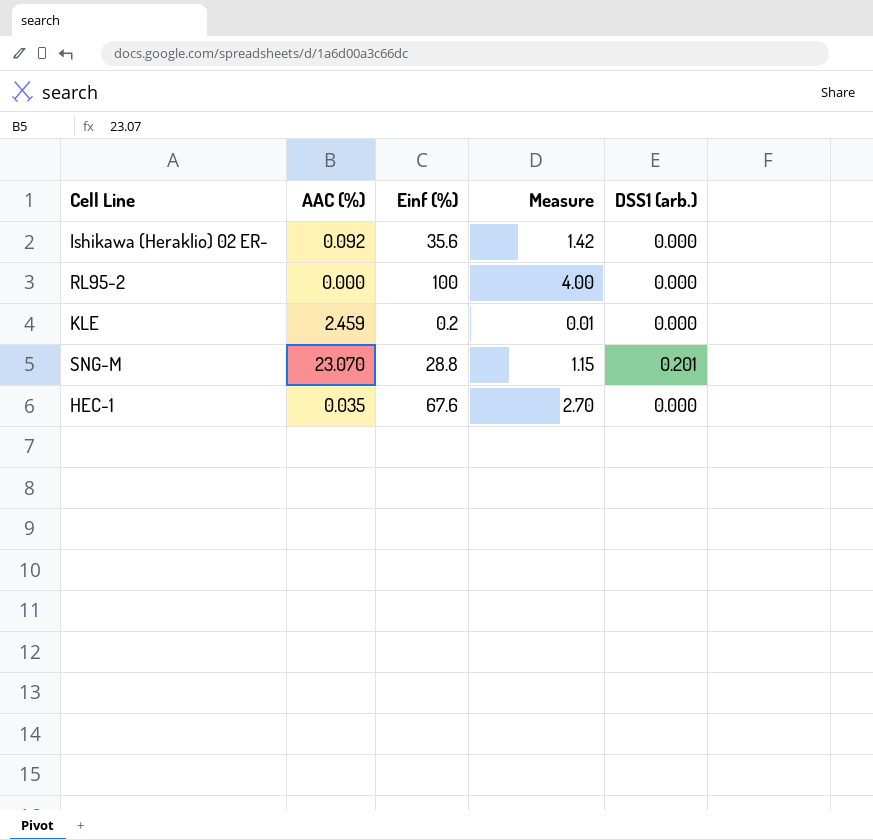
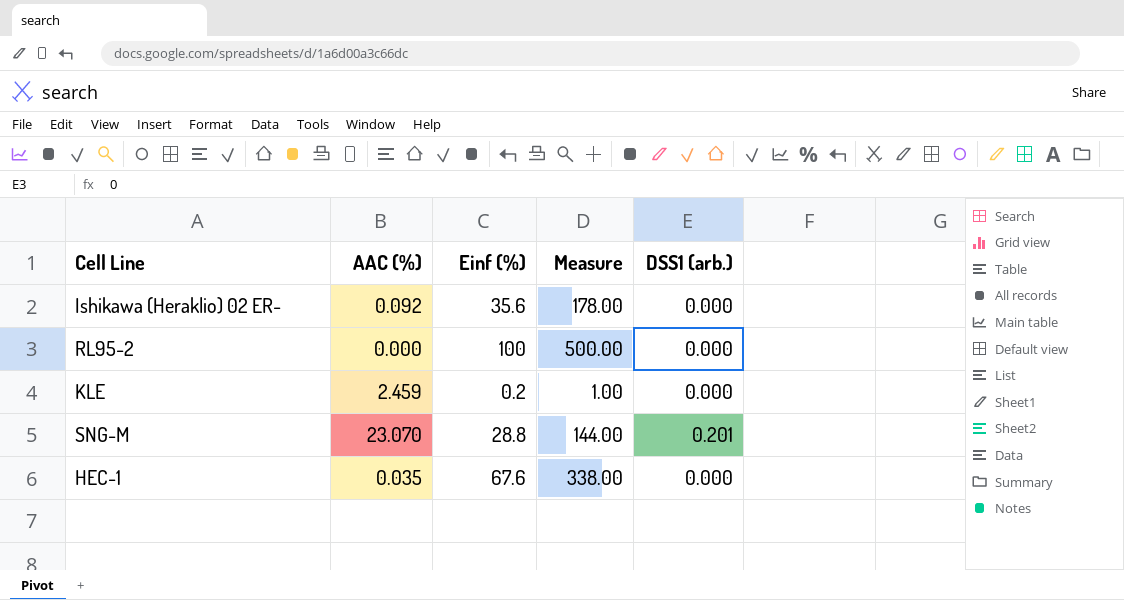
column Measure | formula: [Einf (%)] * 0.04 -> [Einf (%)] * 5

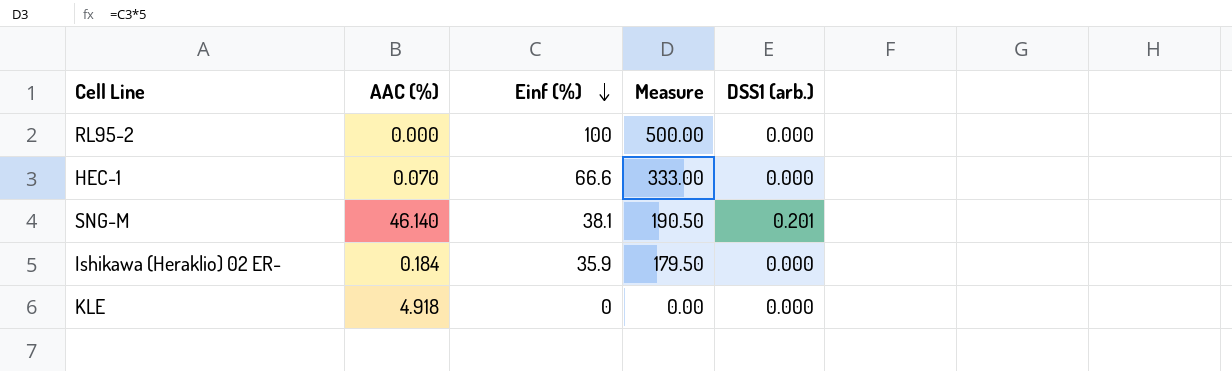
row order: none -> Einf (%) descending
HEC-1 | AAC (%): 0.035 -> 0.070
HEC-1 | Einf (%): 67.6 -> 66.6
HEC-1 | Measure: 338.00 -> 333.00
SNG-M | AAC (%): 23.070 -> 46.140
SNG-M | Einf (%): 28.8 -> 38.1
SNG-M | Measure: 144.00 -> 190.50
Ishikawa (Heraklio) 02 ER- | AAC (%): 0.092 -> 0.184
Ishikawa (Heraklio) 02 ER- | Einf (%): 35.6 -> 35.9
Ishikawa (Heraklio) 02 ER- | Measure: 178.00 -> 179.50
KLE | AAC (%): 2.459 -> 4.918
KLE | Einf (%): 0.2 -> 0
KLE | Measure: 1.00 -> 0.00

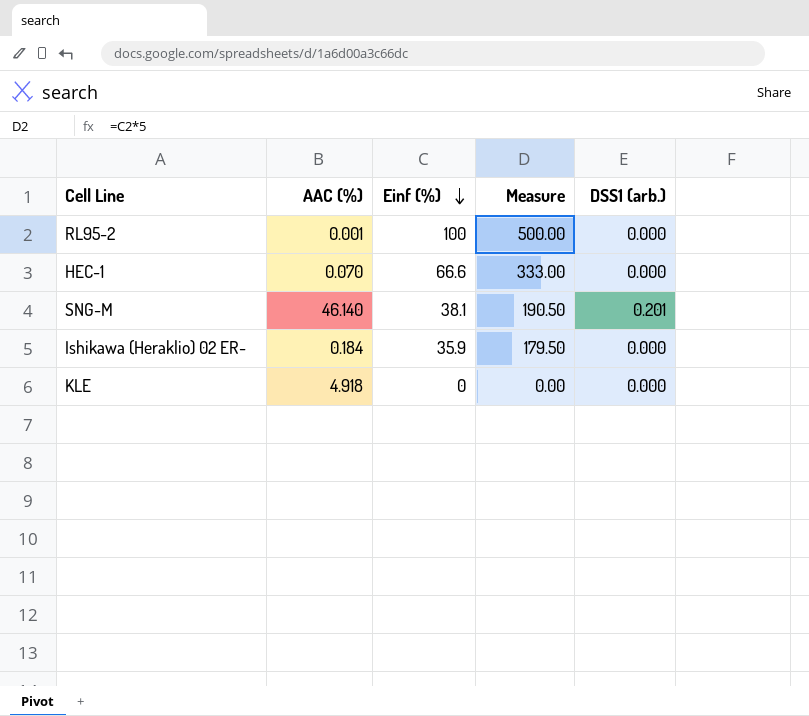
RL95-2 | AAC (%): 0.000 -> 0.001

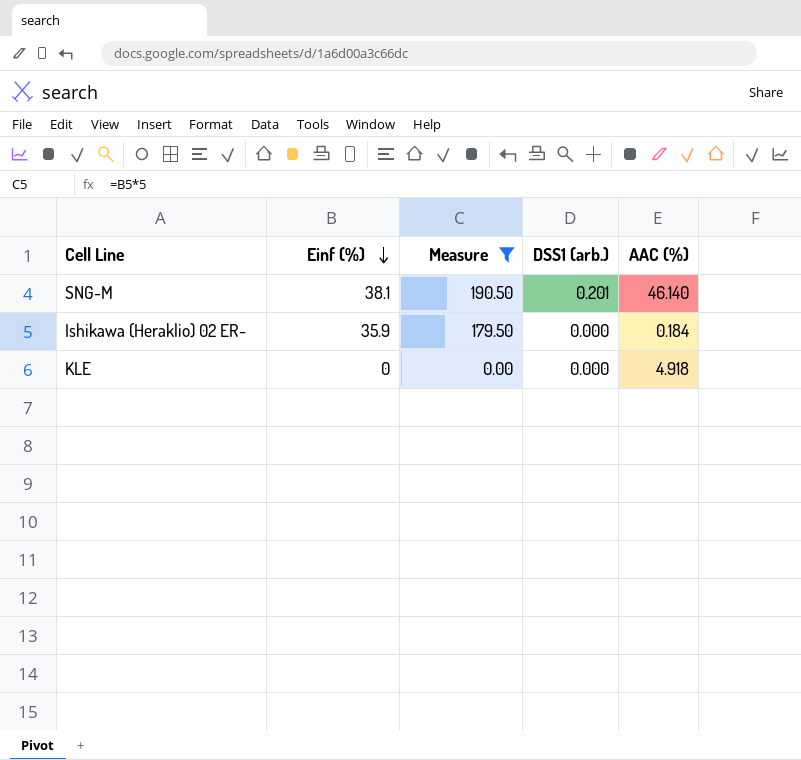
filter: none -> Measure <= 190.50
column AAC (%) | position: 2 -> 5

